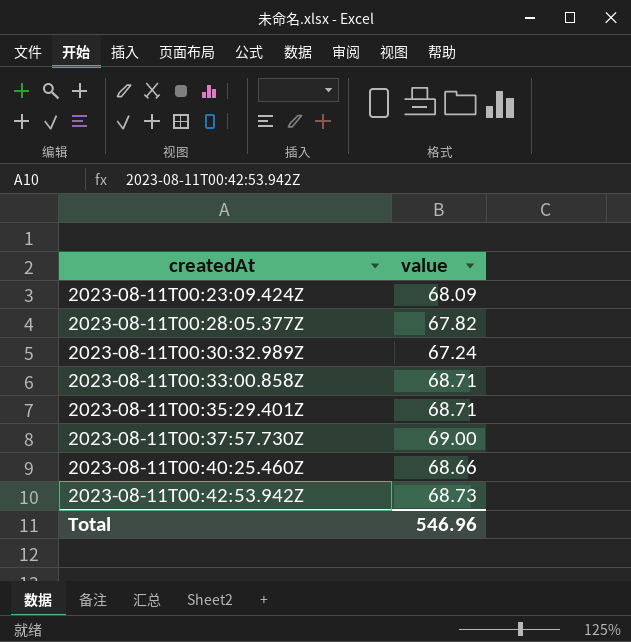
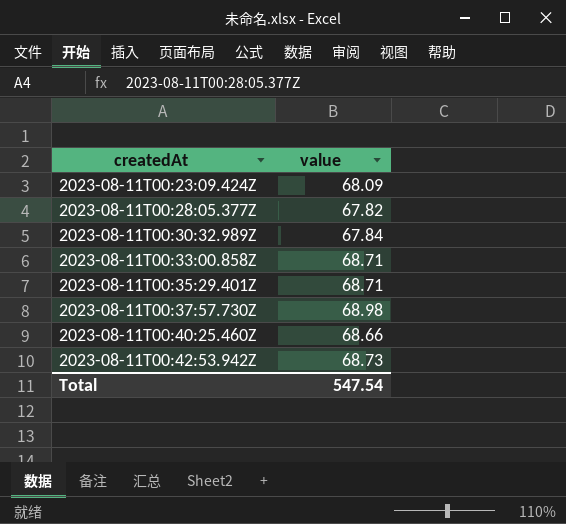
2023-08-11T00:30:32.989Z | value: 67.24 -> 67.84
2023-08-11T00:37:57.730Z | value: 69.00 -> 68.98
Total | value: 546.96 -> 547.54

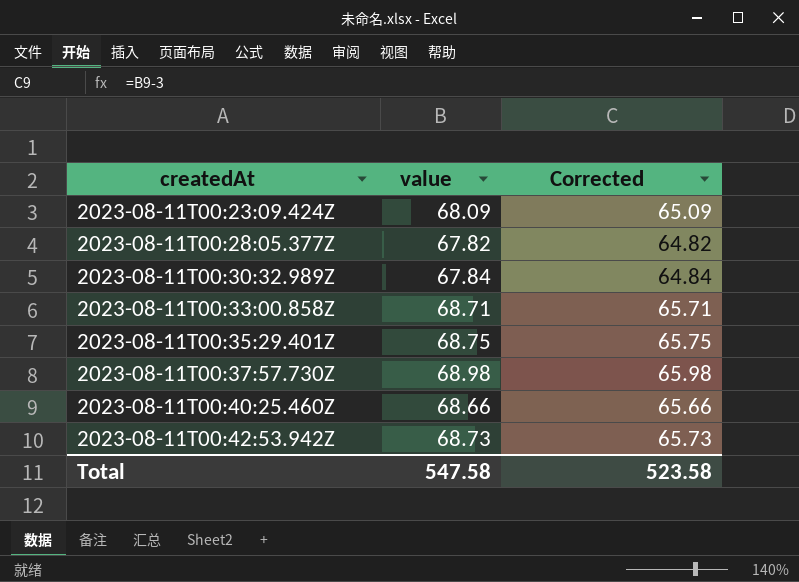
column Corrected | formula: none -> [value] - 3
2023-08-11T00:35:29.401Z | value: 68.71 -> 68.75
Total | value: 547.54 -> 547.58

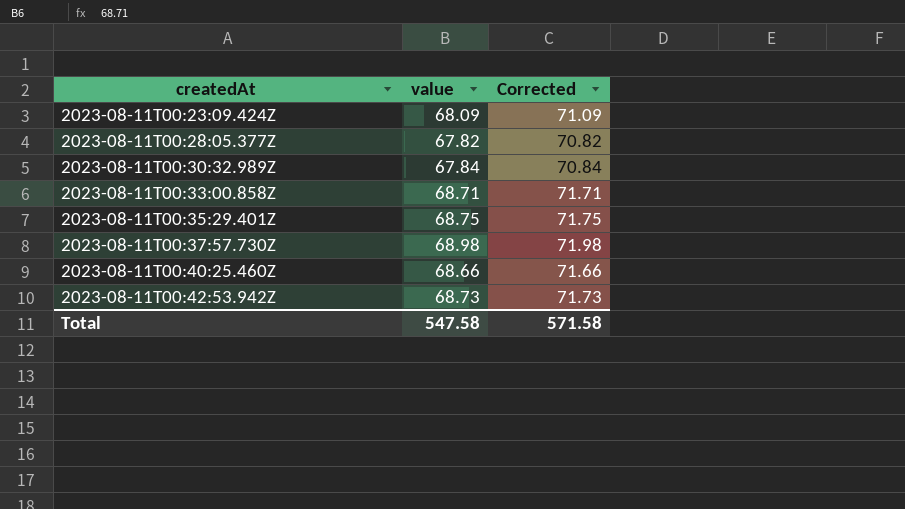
column Corrected | formula: [value] - 3 -> [value] + 3
Total | Corrected: 523.58 -> 571.58

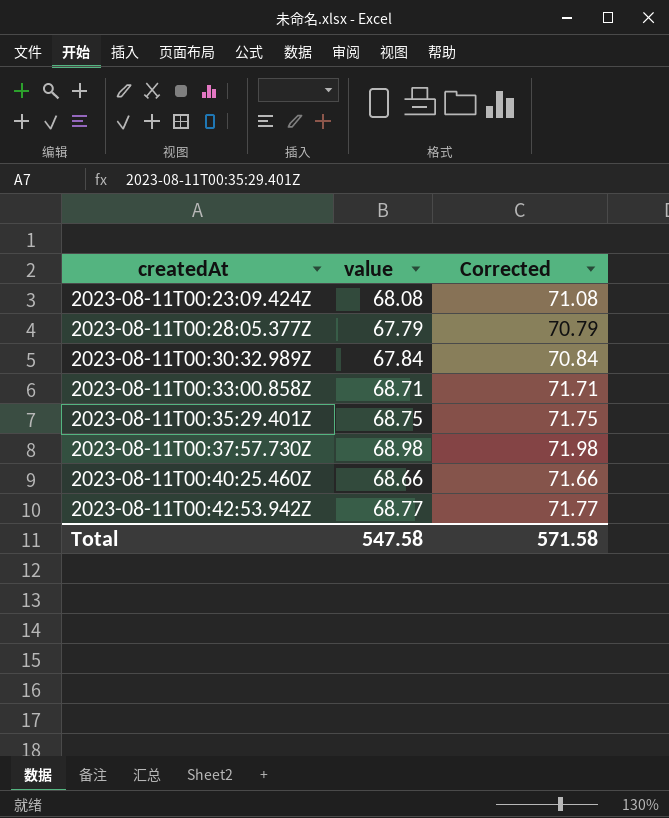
2023-08-11T00:23:09.424Z | value: 68.09 -> 68.08
2023-08-11T00:23:09.424Z | Corrected: 71.09 -> 71.08
2023-08-11T00:28:05.377Z | value: 67.82 -> 67.79
2023-08-11T00:28:05.377Z | Corrected: 70.82 -> 70.79
2023-08-11T00:42:53.942Z | value: 68.73 -> 68.77
2023-08-11T00:42:53.942Z | Corrected: 71.73 -> 71.77

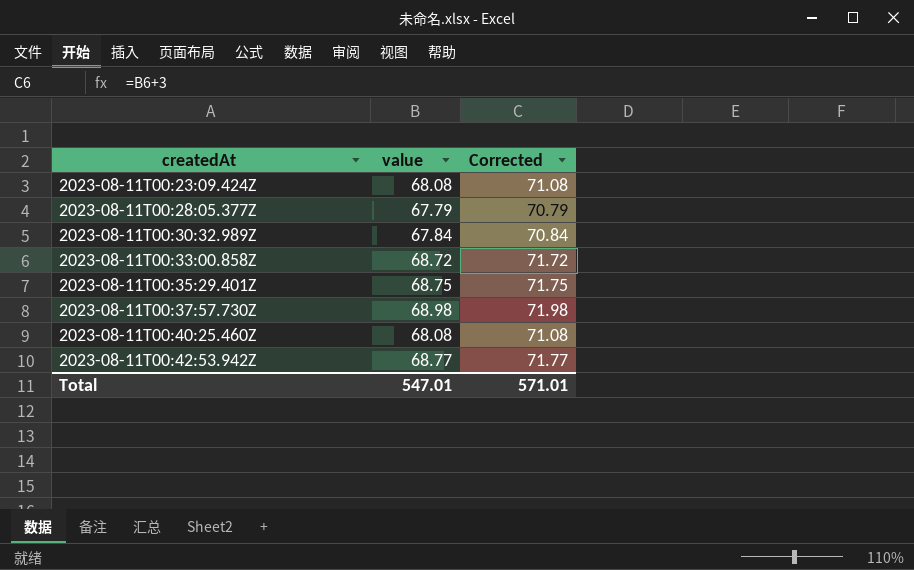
2023-08-11T00:33:00.858Z | value: 68.71 -> 68.72
2023-08-11T00:33:00.858Z | Corrected: 71.71 -> 71.72
2023-08-11T00:40:25.460Z | value: 68.66 -> 68.08
2023-08-11T00:40:25.460Z | Corrected: 71.66 -> 71.08
Total | value: 547.58 -> 547.01
Total | Corrected: 571.58 -> 571.01

